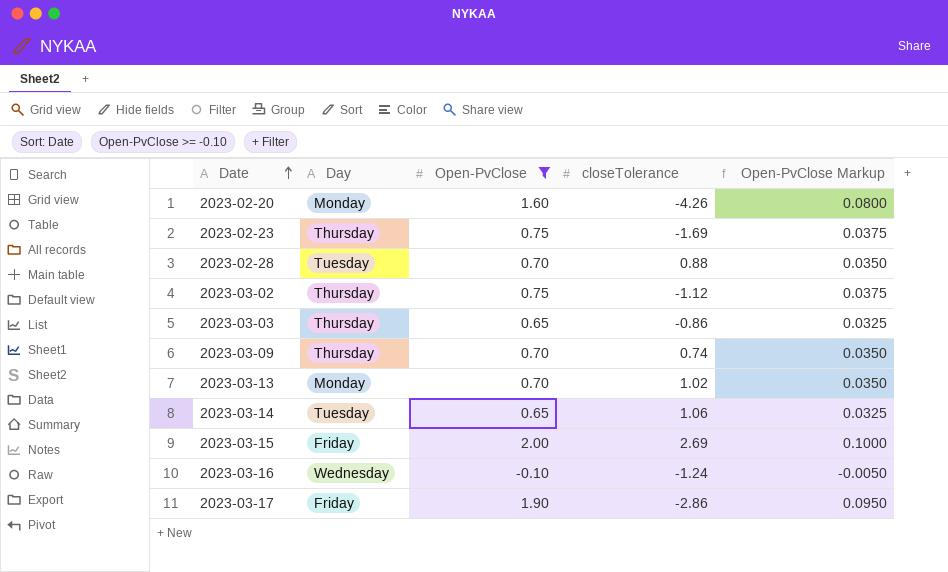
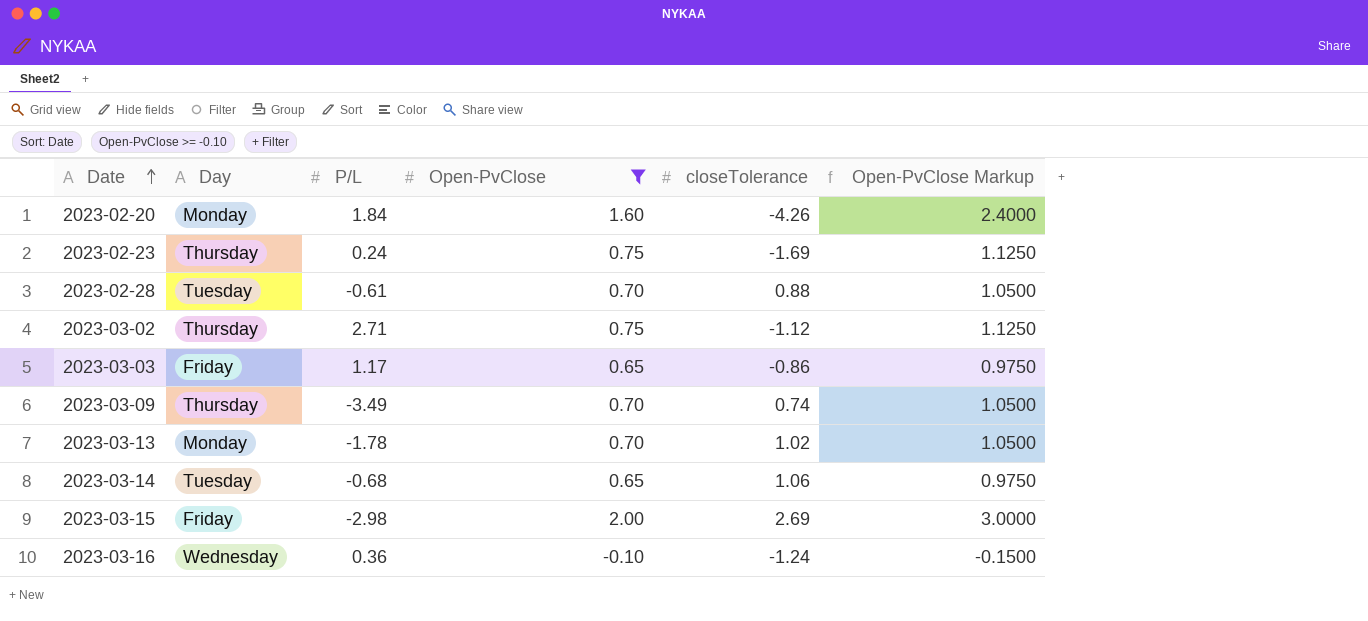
column P/L | position: none -> 3
column Open-PvClose Markup | formula: [Open-PvClose] * 0.05 -> [Open-PvClose] * 1.5
row 2023-03-17: Friday | 1.90 | -2.86 | 0.0950 -> none
2023-03-03 | Day: Thursday -> Friday

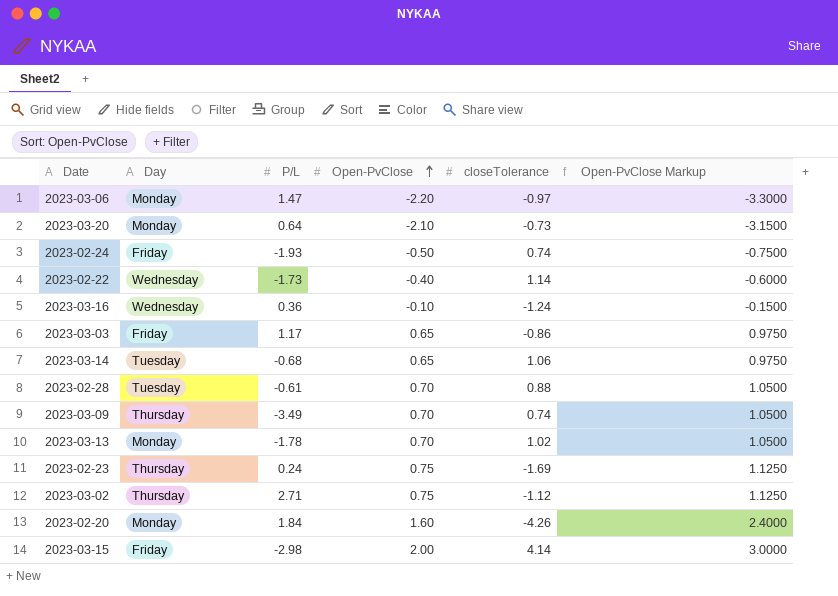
filter: Open-PvClose >= -0.10 -> none
row order: Date ascending -> Open-PvClose ascending
2023-03-15 | closeTolerance: 2.69 -> 4.14

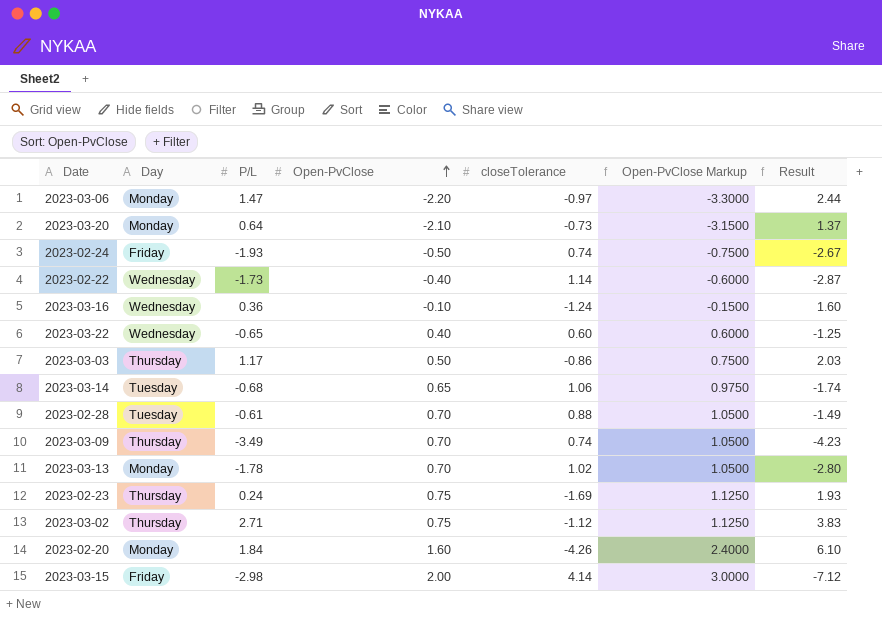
column Result | formula: none -> [P/L] - [closeTolerance]
row 2023-03-22: none -> Wednesday | -0.65 | 0.40 | 0.60 | 0.6000 | -1.25
2023-03-03 | Day: Friday -> Thursday
2023-03-03 | Open-PvClose: 0.65 -> 0.50
2023-03-03 | Open-PvClose Markup: 0.9750 -> 0.7500

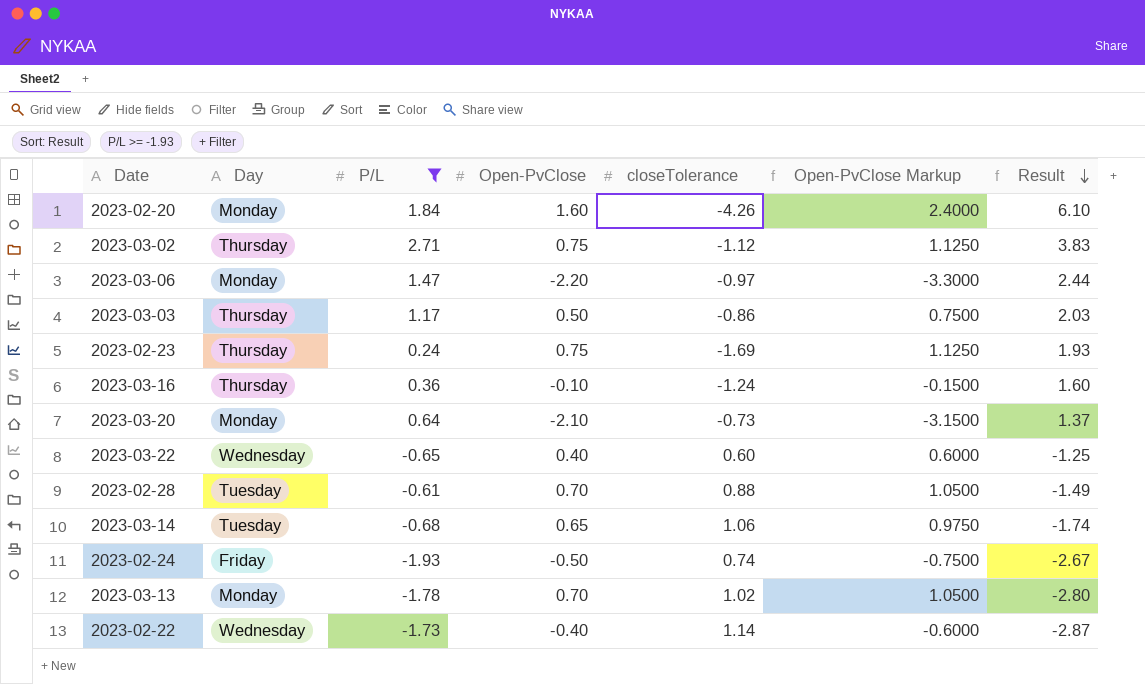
filter: none -> P/L >= -1.93
row order: Open-PvClose ascending -> Result descending
2023-03-16 | Day: Wednesday -> Thursday

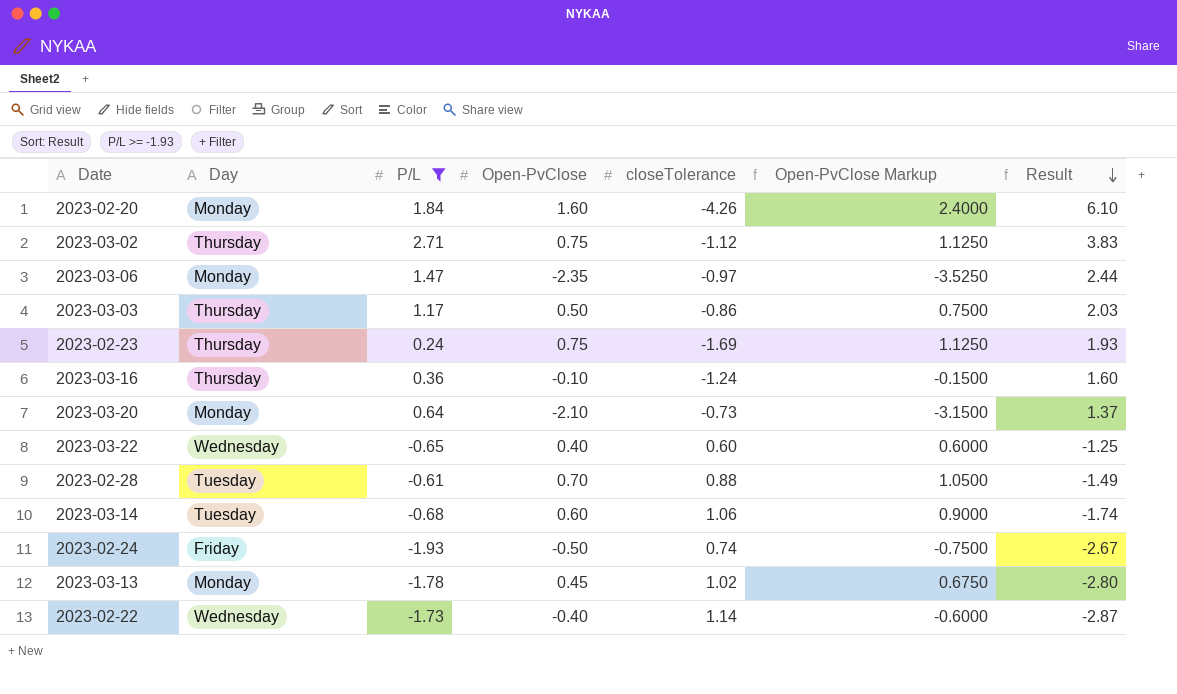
2023-03-06 | Open-PvClose: -2.20 -> -2.35
2023-03-06 | Open-PvClose Markup: -3.3000 -> -3.5250
2023-03-14 | Open-PvClose: 0.65 -> 0.60
2023-03-14 | Open-PvClose Markup: 0.9750 -> 0.9000
2023-03-13 | Open-PvClose: 0.70 -> 0.45
2023-03-13 | Open-PvClose Markup: 1.0500 -> 0.6750

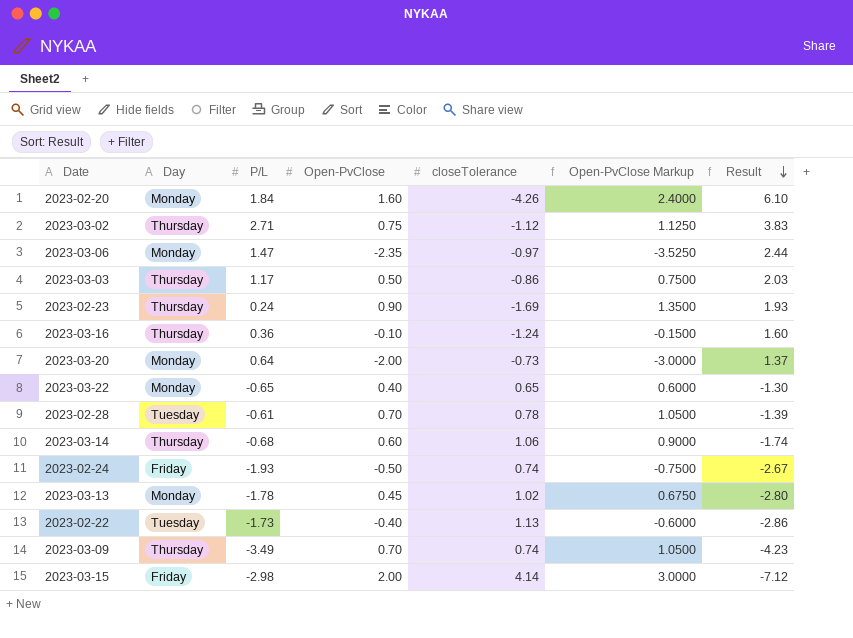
filter: P/L >= -1.93 -> none
2023-02-23 | Open-PvClose: 0.75 -> 0.90
2023-02-23 | Open-PvClose Markup: 1.1250 -> 1.3500
2023-03-20 | Open-PvClose: -2.10 -> -2.00
2023-03-20 | Open-PvClose Markup: -3.1500 -> -3.0000
2023-03-22 | Day: Wednesday -> Monday
2023-03-22 | closeTolerance: 0.60 -> 0.65
2023-03-22 | Result: -1.25 -> -1.30
2023-02-28 | closeTolerance: 0.88 -> 0.78
2023-02-28 | Result: -1.49 -> -1.39
2023-03-14 | Day: Tuesday -> Thursday
2023-02-22 | Day: Wednesday -> Tuesday
2023-02-22 | closeTolerance: 1.14 -> 1.13
2023-02-22 | Result: -2.87 -> -2.86

